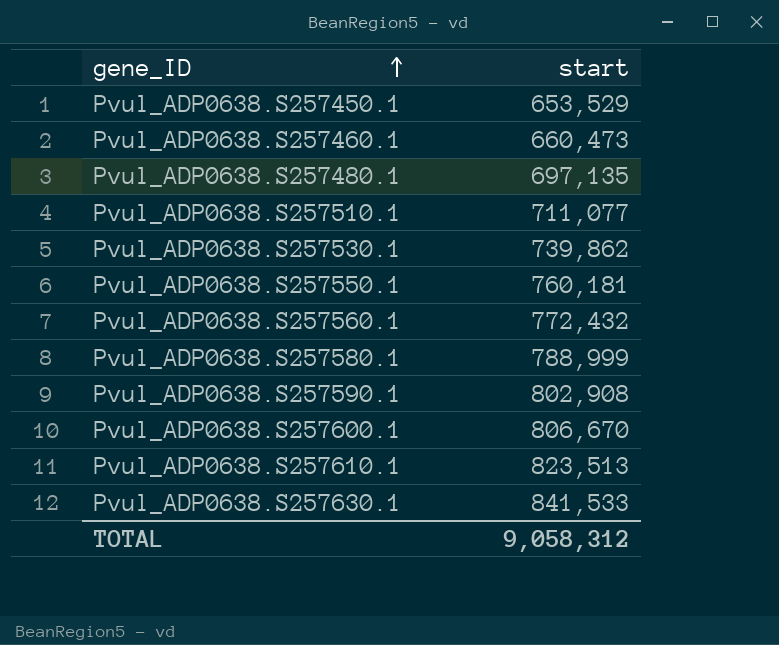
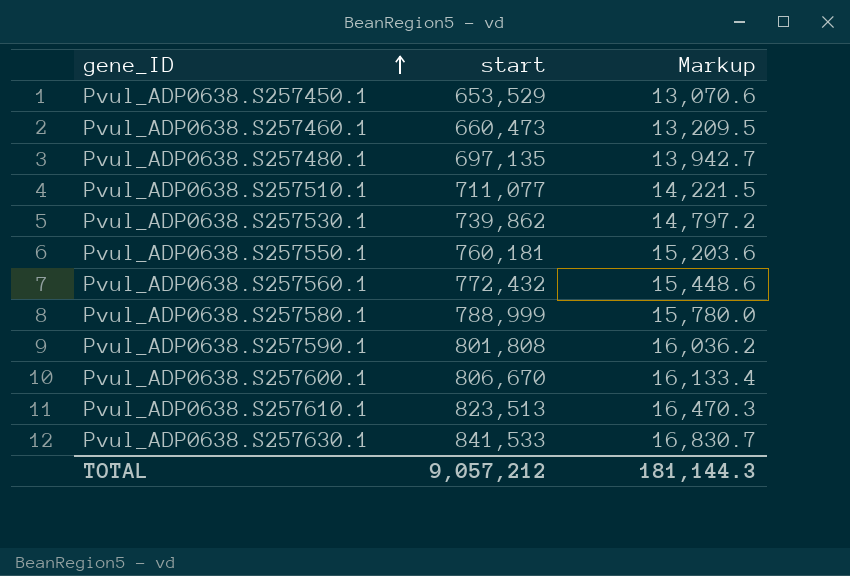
column Markup | formula: none -> [start] * 0.02
Pvul_ADP0638.S257590.1 | start: 802,908 -> 801,808
TOTAL | start: 9,058,312 -> 9,057,212

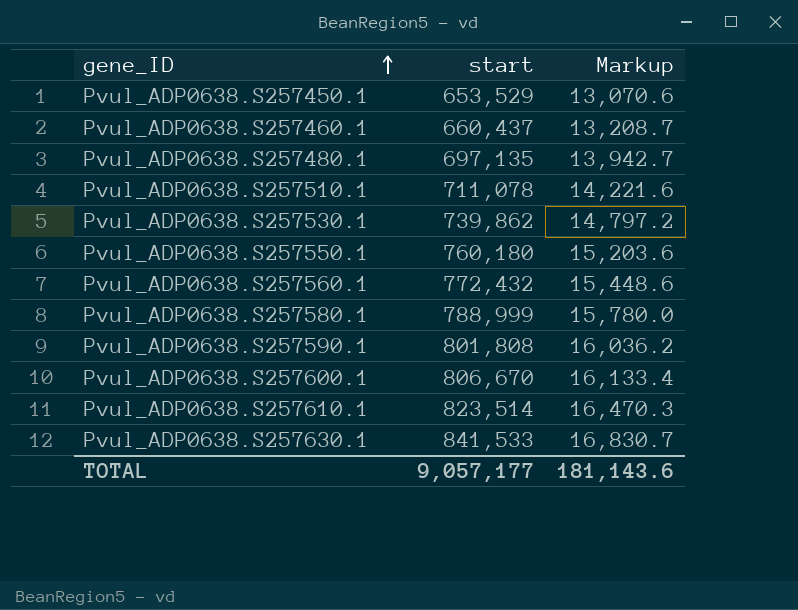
Pvul_ADP0638.S257460.1 | start: 660,473 -> 660,437
Pvul_ADP0638.S257460.1 | Markup: 13,209.5 -> 13,208.7
Pvul_ADP0638.S257510.1 | start: 711,077 -> 711,078
Pvul_ADP0638.S257510.1 | Markup: 14,221.5 -> 14,221.6
Pvul_ADP0638.S257550.1 | start: 760,181 -> 760,180
Pvul_ADP0638.S257610.1 | start: 823,513 -> 823,514
TOTAL | start: 9,057,212 -> 9,057,177
TOTAL | Markup: 181,144.3 -> 181,143.6

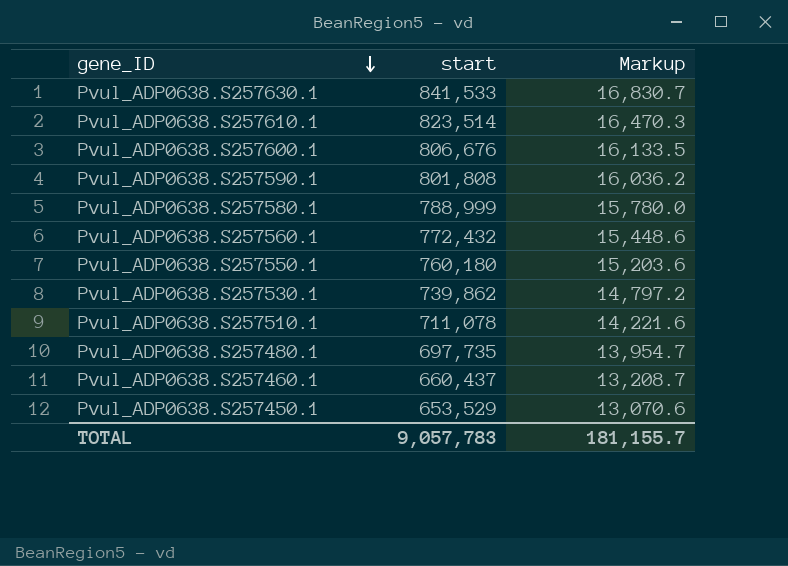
row order: gene_ID ascending -> gene_ID descending
Pvul_ADP0638.S257600.1 | start: 806,670 -> 806,676
Pvul_ADP0638.S257600.1 | Markup: 16,133.4 -> 16,133.5
Pvul_ADP0638.S257480.1 | start: 697,135 -> 697,735
Pvul_ADP0638.S257480.1 | Markup: 13,942.7 -> 13,954.7
TOTAL | start: 9,057,177 -> 9,057,783
TOTAL | Markup: 181,143.6 -> 181,155.7

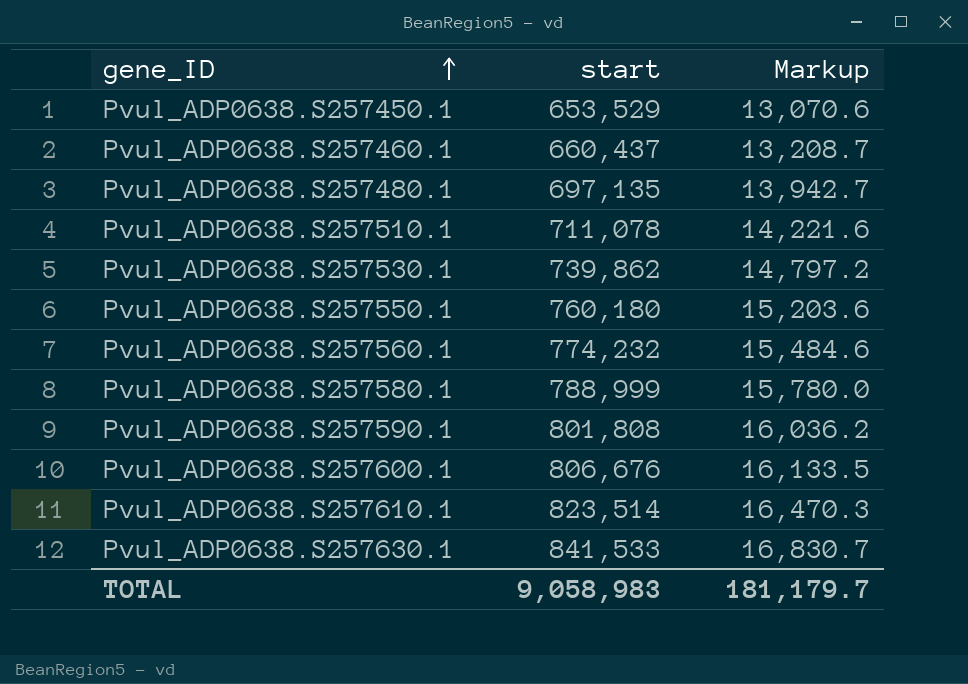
row order: gene_ID descending -> gene_ID ascending
Pvul_ADP0638.S257480.1 | start: 697,735 -> 697,135
Pvul_ADP0638.S257480.1 | Markup: 13,954.7 -> 13,942.7
Pvul_ADP0638.S257560.1 | start: 772,432 -> 774,232
Pvul_ADP0638.S257560.1 | Markup: 15,448.6 -> 15,484.6
TOTAL | start: 9,057,783 -> 9,058,983
TOTAL | Markup: 181,155.7 -> 181,179.7

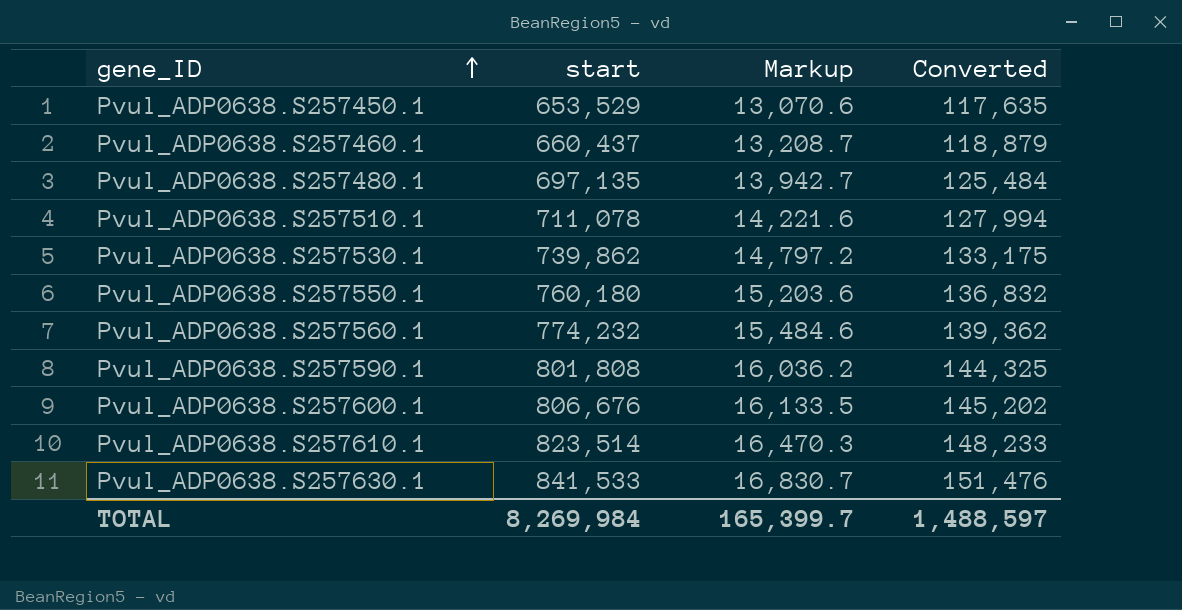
column Converted | formula: none -> [start] * 0.18
row Pvul_ADP0638.S257580.1: 788,999 | 15,780.0 -> none
TOTAL | start: 9,058,983 -> 8,269,984
TOTAL | Markup: 181,179.7 -> 165,399.7

